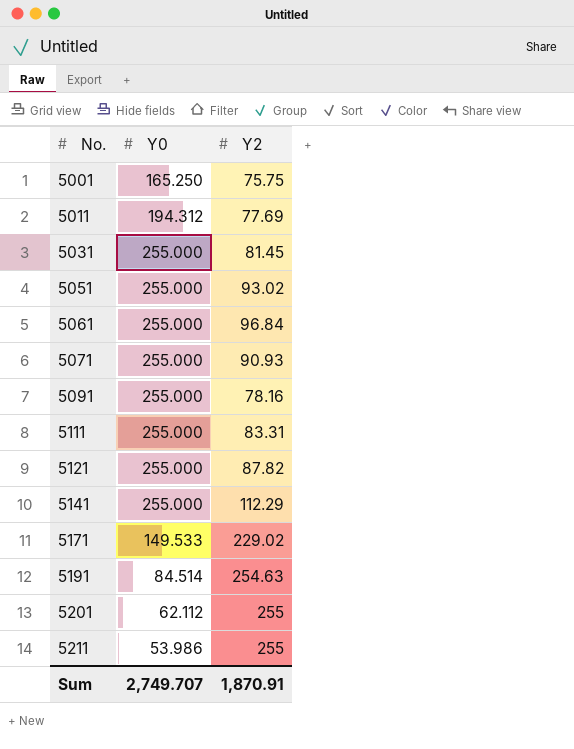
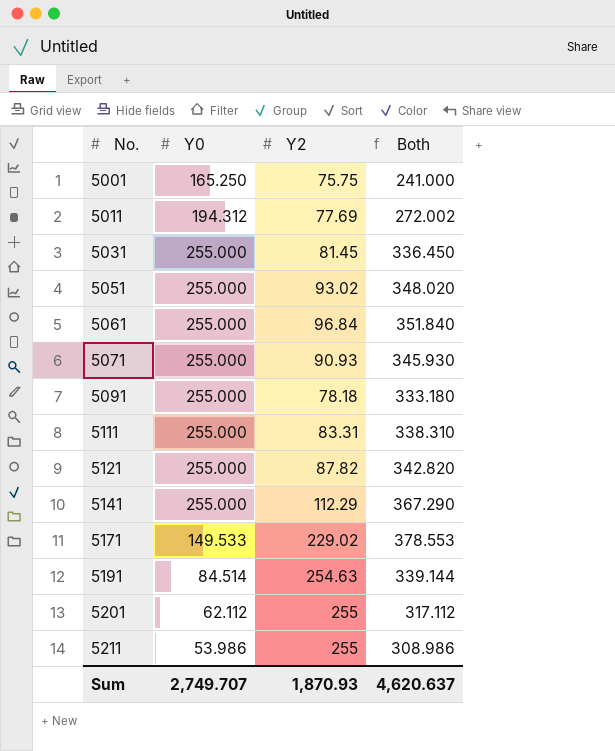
column Both | formula: none -> [Y0] + [Y2]
5091 | Y2: 78.16 -> 78.18
Sum | Y2: 1,870.91 -> 1,870.93

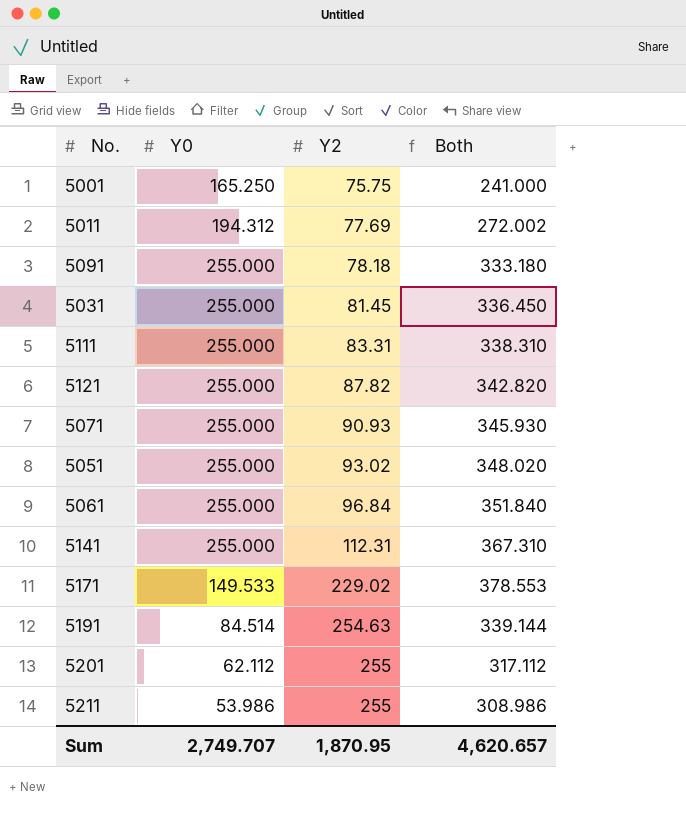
row order: No. ascending -> Y2 ascending
5141 | Y2: 112.29 -> 112.31
5141 | Both: 367.290 -> 367.310
Sum | Y2: 1,870.93 -> 1,870.95
Sum | Both: 4,620.637 -> 4,620.657

